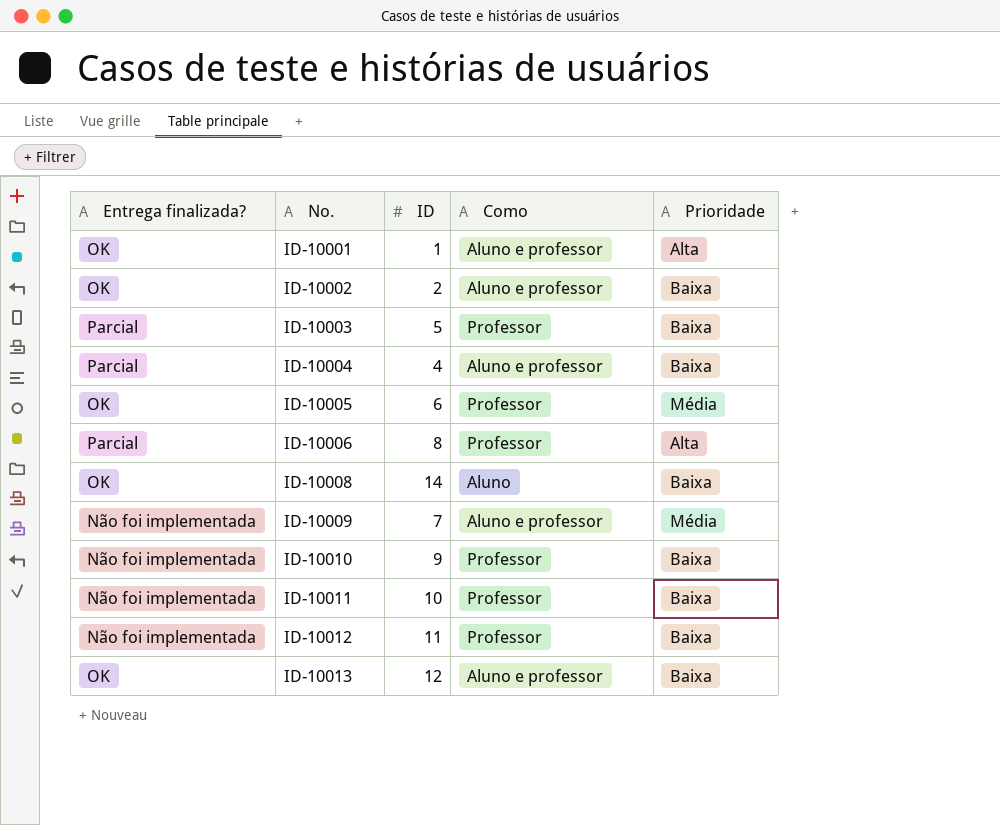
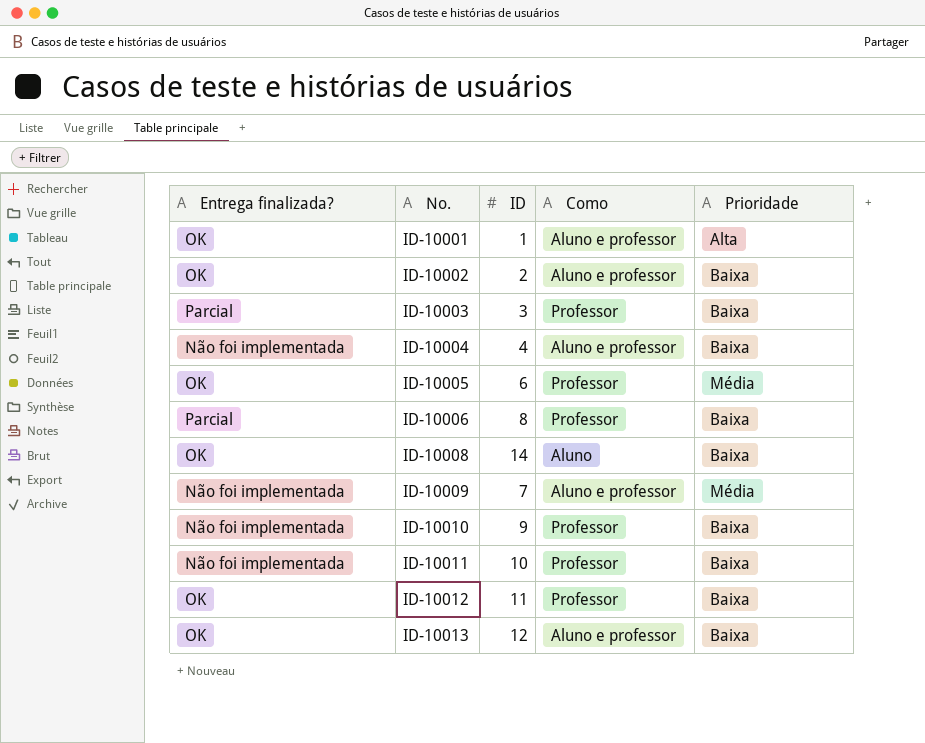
ID-10003 | ID: 5 -> 3
ID-10004 | Entrega finalizada?: Parcial -> Não foi implementada
ID-10006 | Prioridade: Alta -> Baixa
ID-10012 | Entrega finalizada?: Não foi implementada -> OK

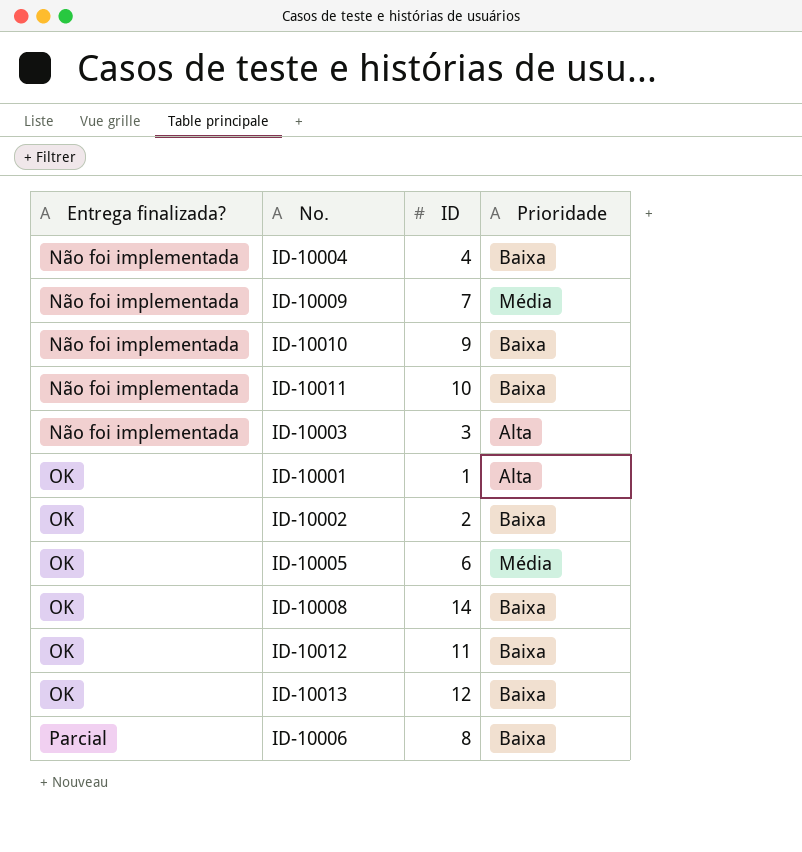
row order: No. ascending -> Entrega finalizada? ascending
column Como | position: 4 -> none
ID-10003 | Entrega finalizada?: Parcial -> Não foi implementada
ID-10003 | Prioridade: Baixa -> Alta

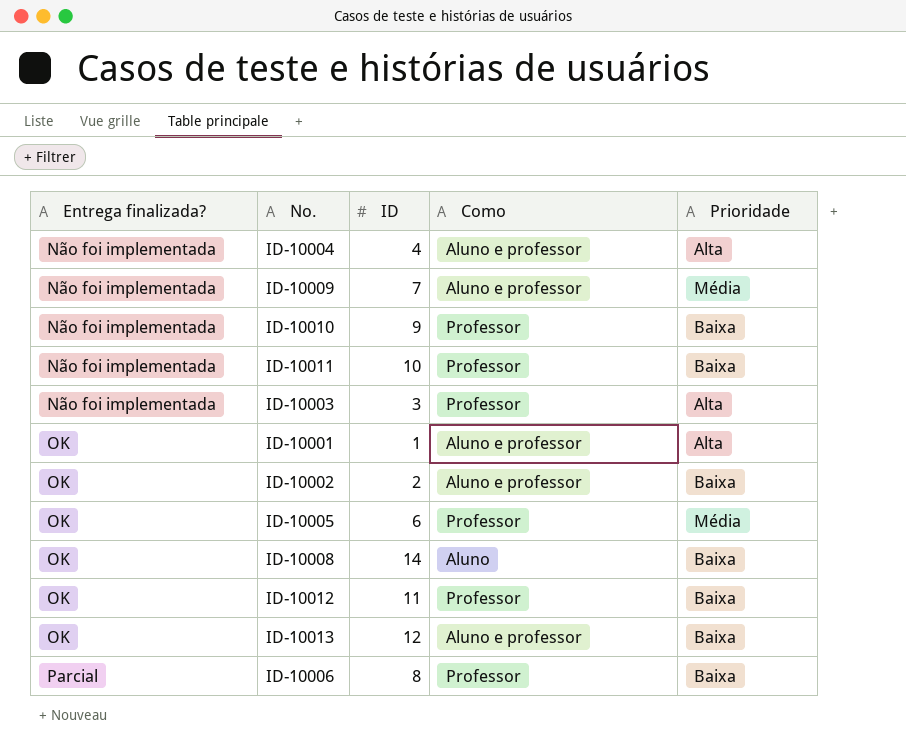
column Como | position: none -> 4
ID-10004 | Prioridade: Baixa -> Alta

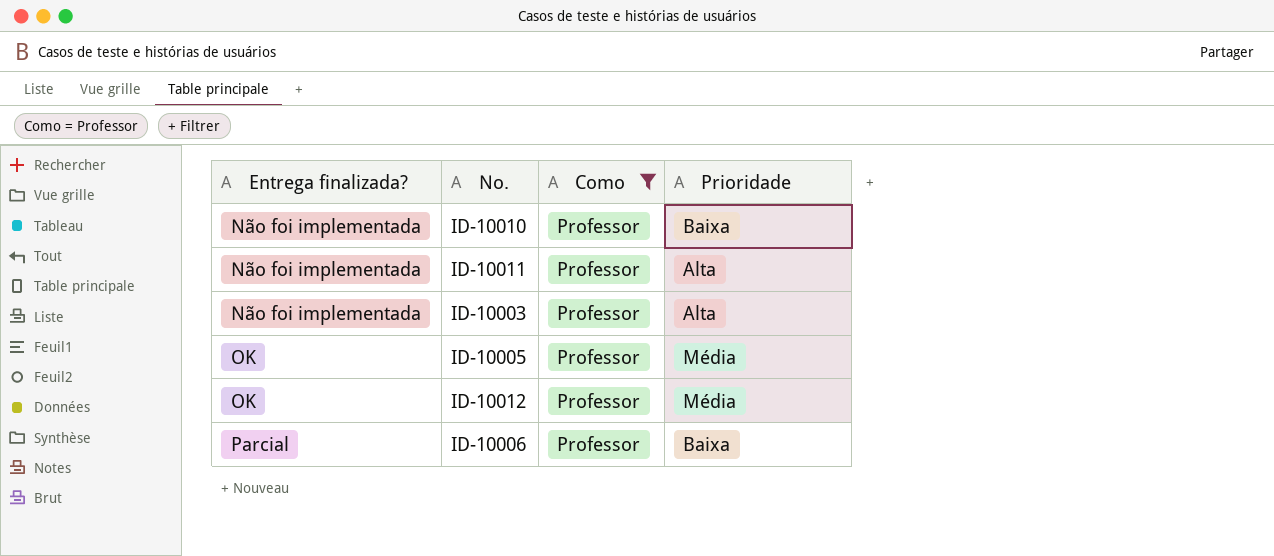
filter: none -> Como = Professor
column ID | position: 3 -> none
ID-10011 | Prioridade: Baixa -> Alta
ID-10012 | Prioridade: Baixa -> Média

